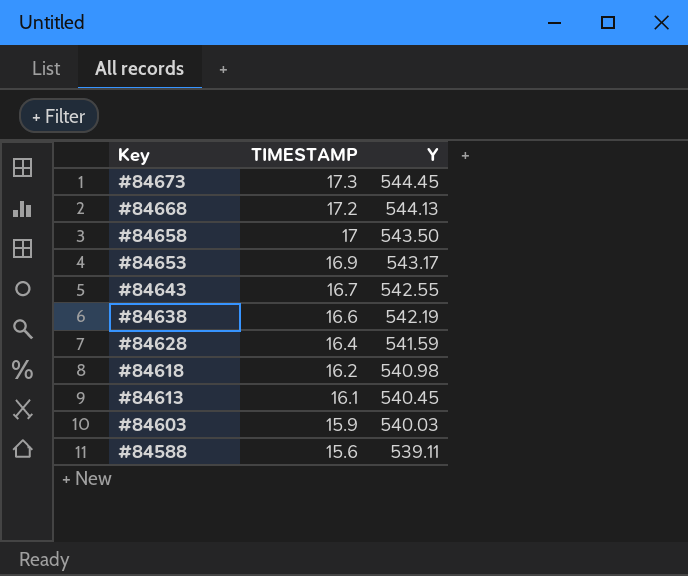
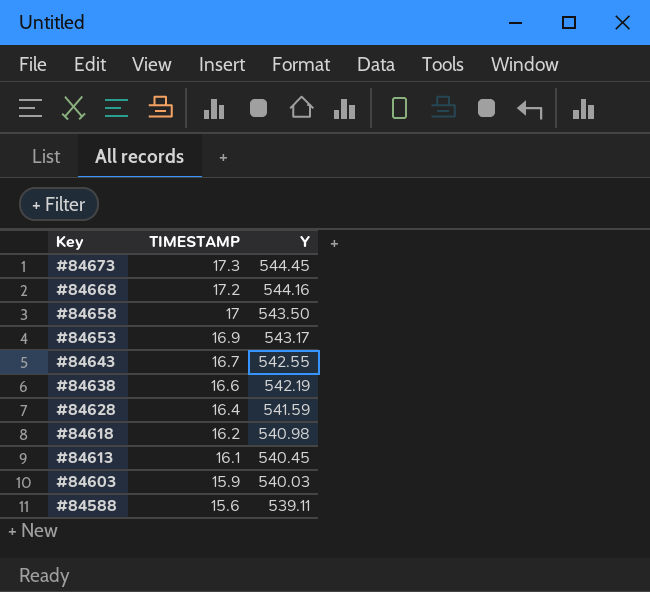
#84668 | Y: 544.13 -> 544.16

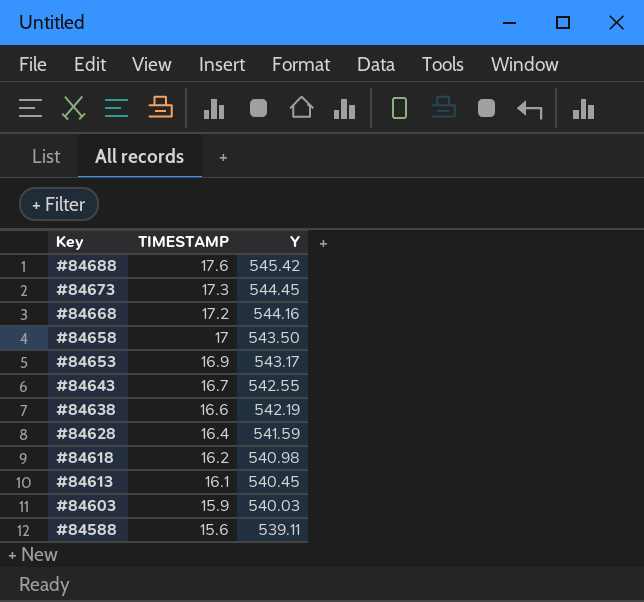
row #84688: none -> 17.6 | 545.42

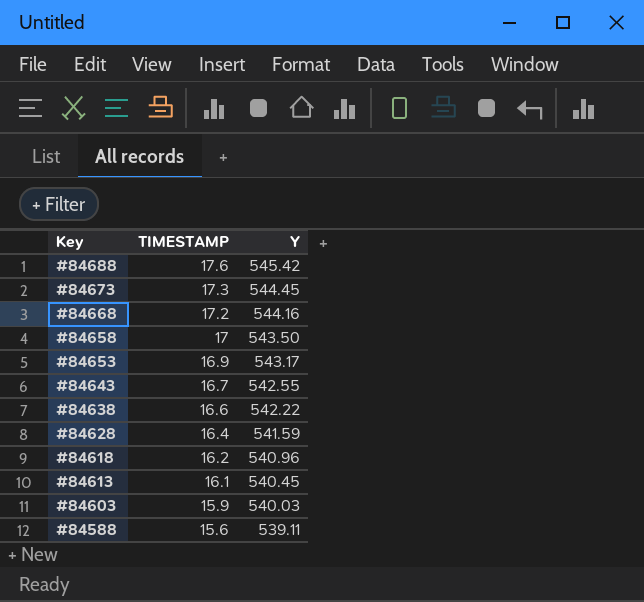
#84638 | Y: 542.19 -> 542.22
#84618 | Y: 540.98 -> 540.96

